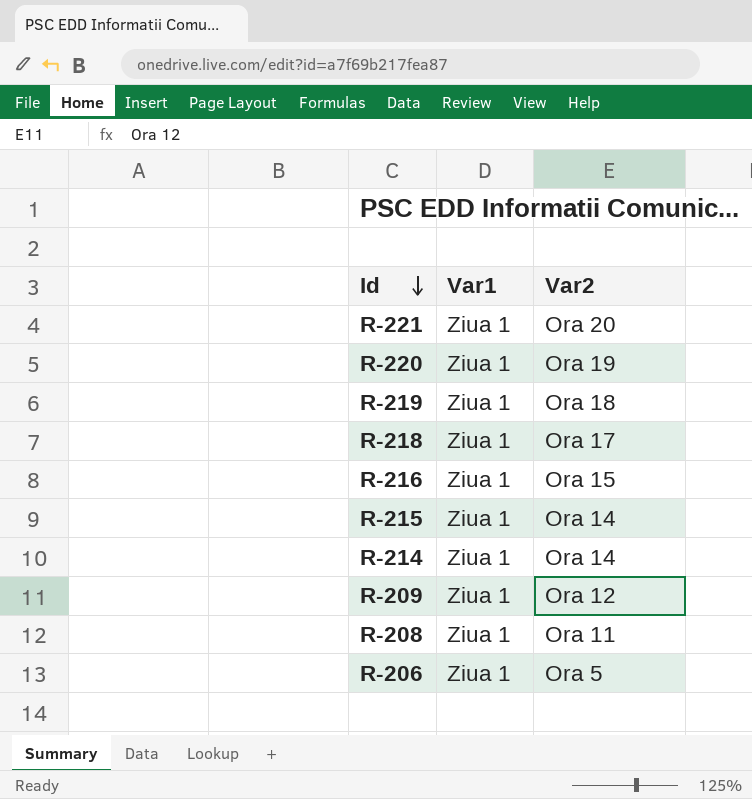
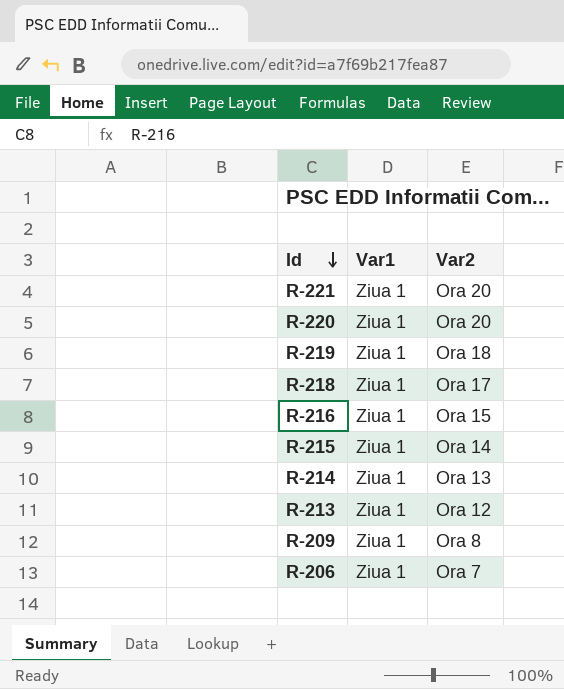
row R-208: Ziua 1 | Ora 11 -> none
R-220 | Var2: Ora 19 -> Ora 20
R-214 | Var2: Ora 14 -> Ora 13
row R-213: none -> Ziua 1 | Ora 12
R-209 | Var2: Ora 12 -> Ora 8
R-206 | Var2: Ora 5 -> Ora 7

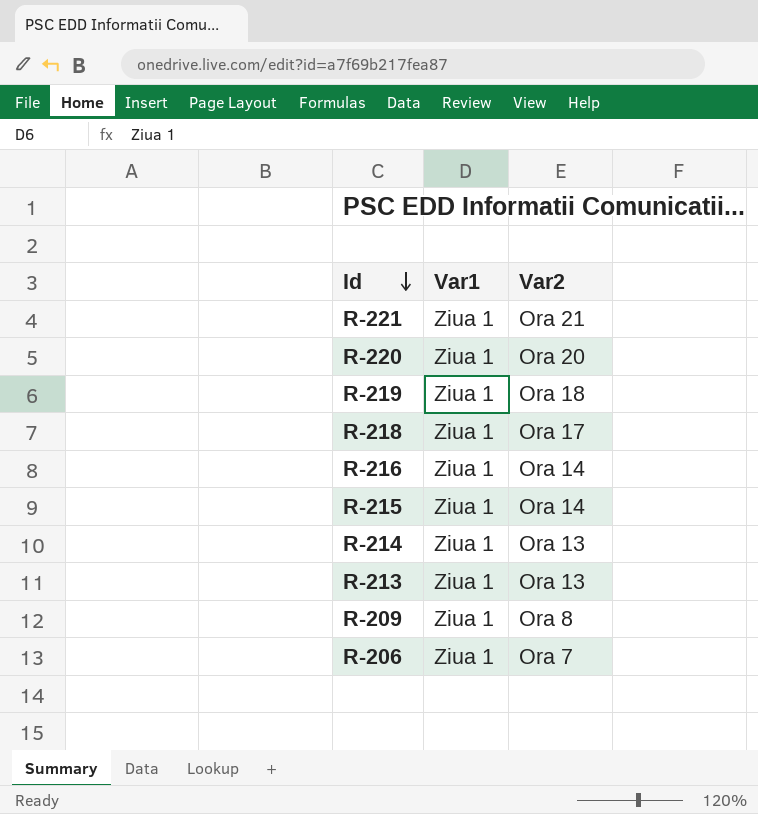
R-221 | Var2: Ora 20 -> Ora 21
R-216 | Var2: Ora 15 -> Ora 14
R-213 | Var2: Ora 12 -> Ora 13

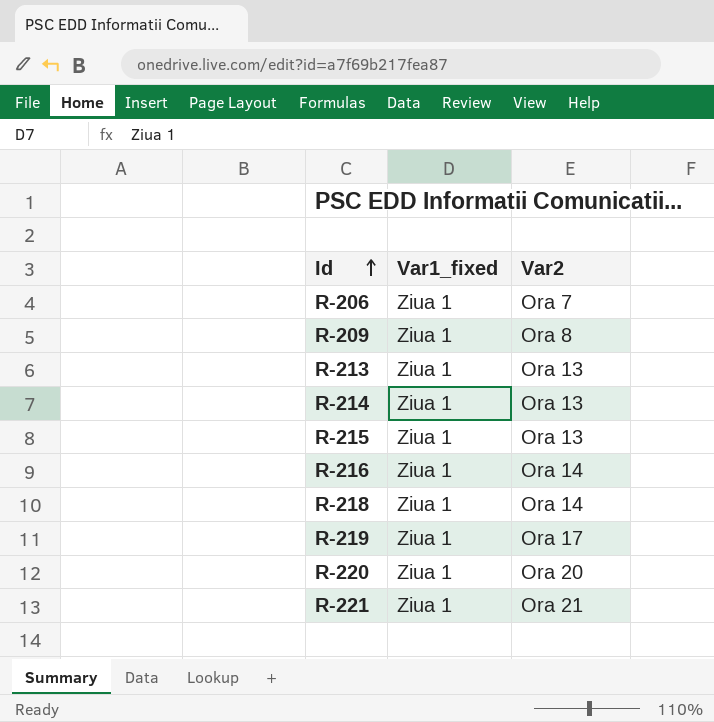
row order: Id descending -> Id ascending
column name: Var1 -> Var1_fixed
R-215 | Var2: Ora 14 -> Ora 13
R-218 | Var2: Ora 17 -> Ora 14
R-219 | Var2: Ora 18 -> Ora 17

